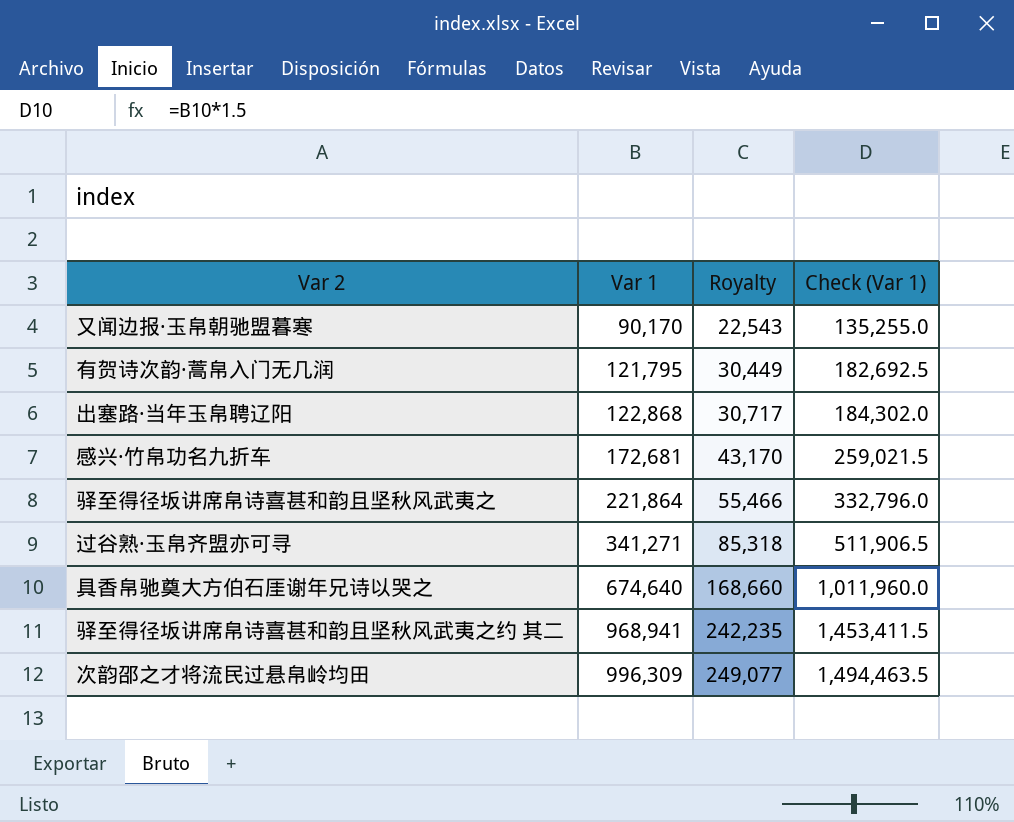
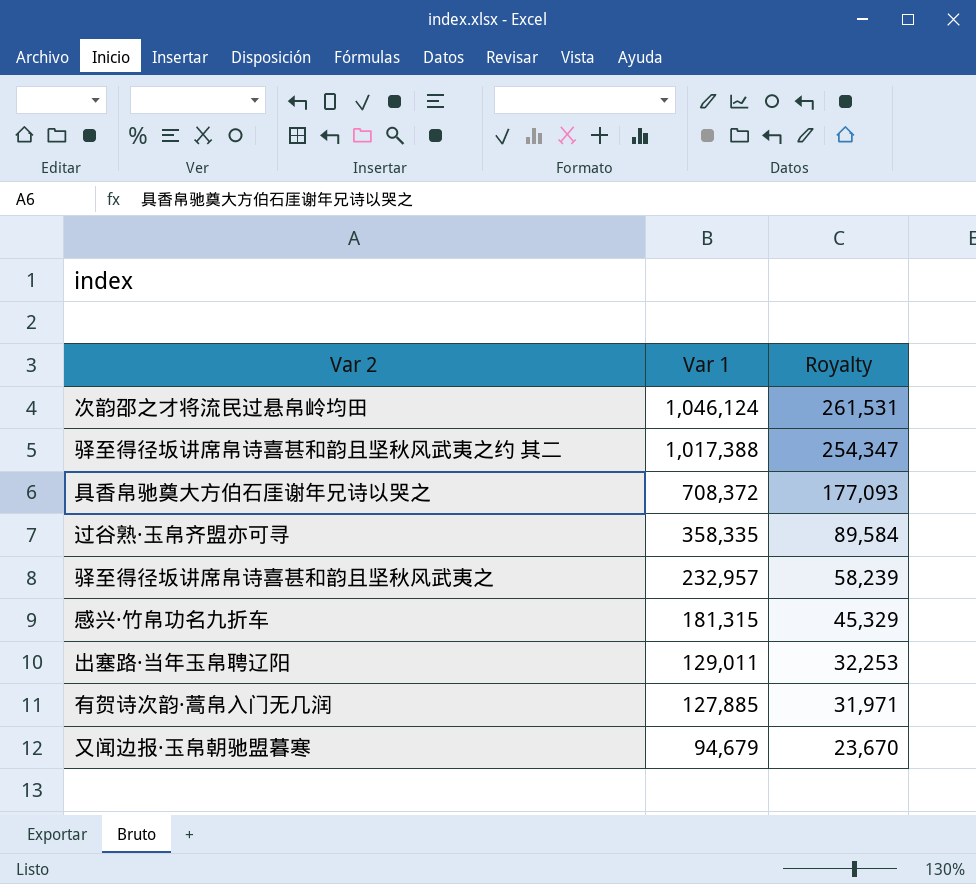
row order: Var 1 ascending -> Var 1 descending
column Check (Var 1) | formula: [Var 1] * 1.5 -> none
次韵邵之才将流民过悬帛岭均田 | Var 1: 996,309 -> 1,046,124
次韵邵之才将流民过悬帛岭均田 | Royalty: 249,077 -> 261,531
驿至得径坂讲席帛诗喜甚和韵且坚秋风武夷之约 其二 | Var 1: 968,941 -> 1,017,388
驿至得径坂讲席帛诗喜甚和韵且坚秋风武夷之约 其二 | Royalty: 242,235 -> 254,347
具香帛驰奠大方伯石厓谢年兄诗以哭之 | Var 1: 674,640 -> 708,372
具香帛驰奠大方伯石厓谢年兄诗以哭之 | Royalty: 168,660 -> 177,093
过谷熟·玉帛齐盟亦可寻 | Var 1: 341,271 -> 358,335
过谷熟·玉帛齐盟亦可寻 | Royalty: 85,318 -> 89,584
驿至得径坂讲席帛诗喜甚和韵且坚秋风武夷之 | Var 1: 221,864 -> 232,957
驿至得径坂讲席帛诗喜甚和韵且坚秋风武夷之 | Royalty: 55,466 -> 58,239
感兴·竹帛功名九折车 | Var 1: 172,681 -> 181,315
感兴·竹帛功名九折车 | Royalty: 43,170 -> 45,329
出塞路·当年玉帛聘辽阳 | Var 1: 122,868 -> 129,011
出塞路·当年玉帛聘辽阳 | Royalty: 30,717 -> 32,253
有贺诗次韵·蒿帛入门无几润 | Var 1: 121,795 -> 127,885
有贺诗次韵·蒿帛入门无几润 | Royalty: 30,449 -> 31,971
又闻边报·玉帛朝驰盟暮寒 | Var 1: 90,170 -> 94,679
又闻边报·玉帛朝驰盟暮寒 | Royalty: 22,543 -> 23,670

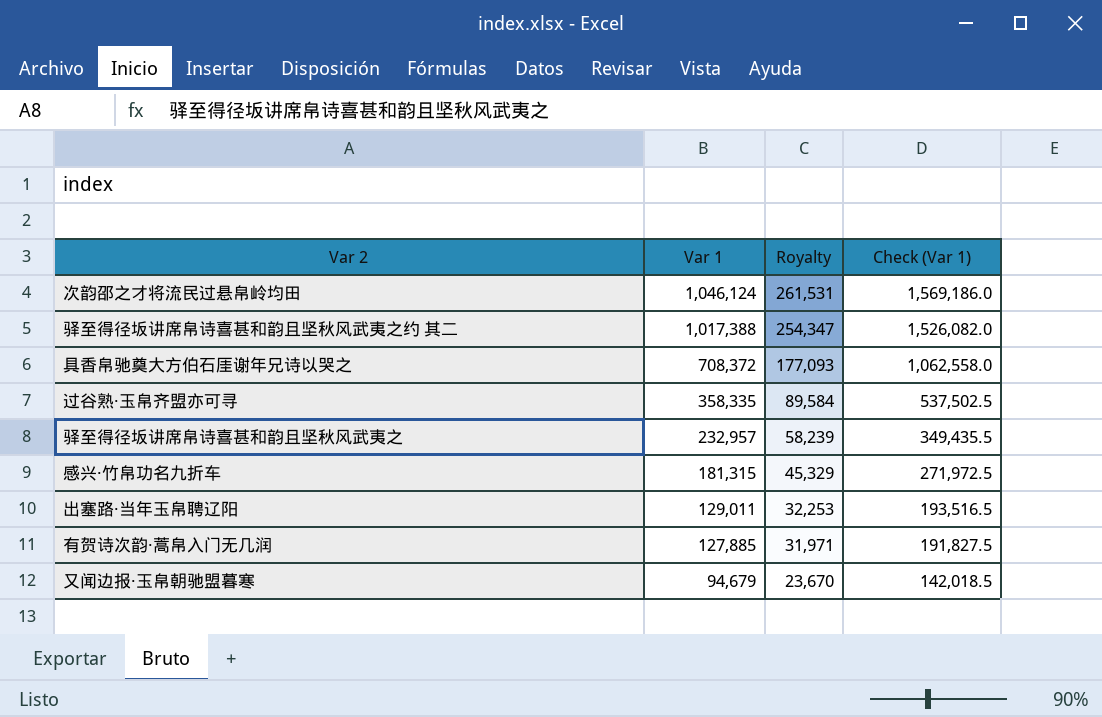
column Check (Var 1) | formula: none -> [Var 1] * 1.5

